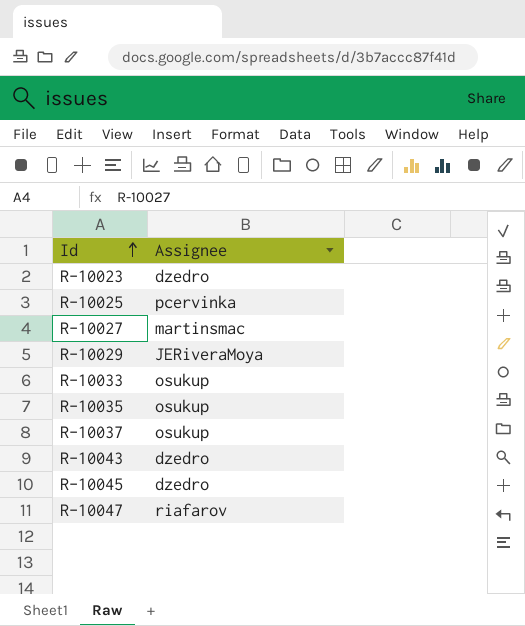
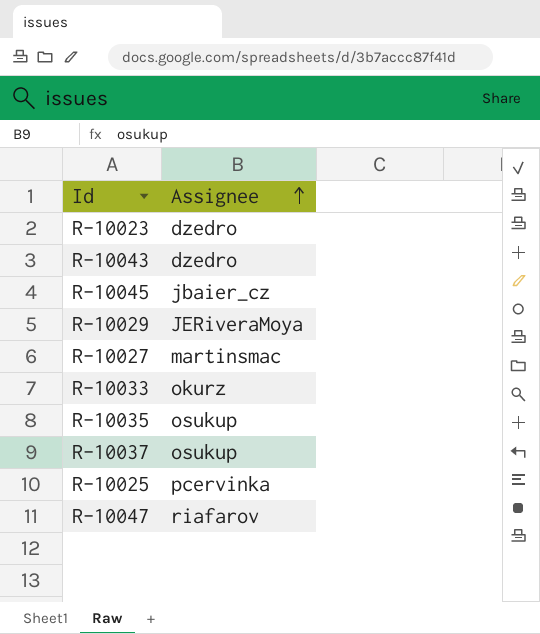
row order: Id ascending -> Assignee ascending
R-10045 | Assignee: dzedro -> jbaier_cz
R-10033 | Assignee: osukup -> okurz

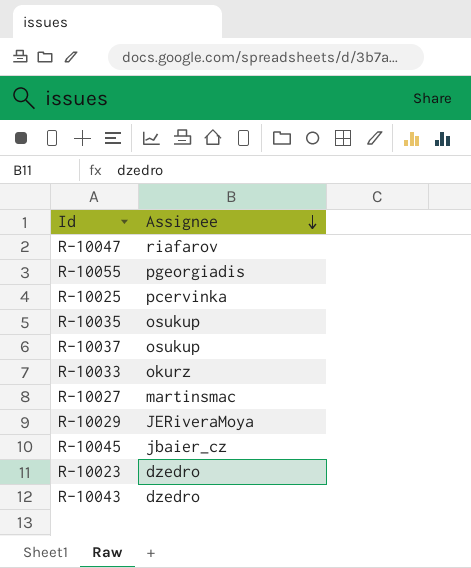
row order: Assignee ascending -> Assignee descending
row R-10055: none -> pgeorgiadis

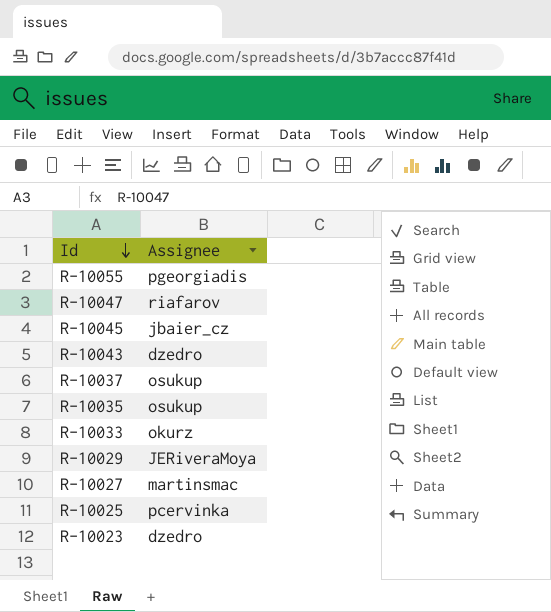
row order: Assignee descending -> Id descending

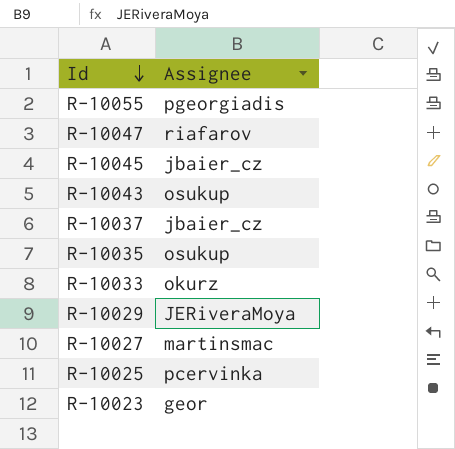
R-10043 | Assignee: dzedro -> osukup
R-10037 | Assignee: osukup -> jbaier_cz
R-10023 | Assignee: dzedro -> geor

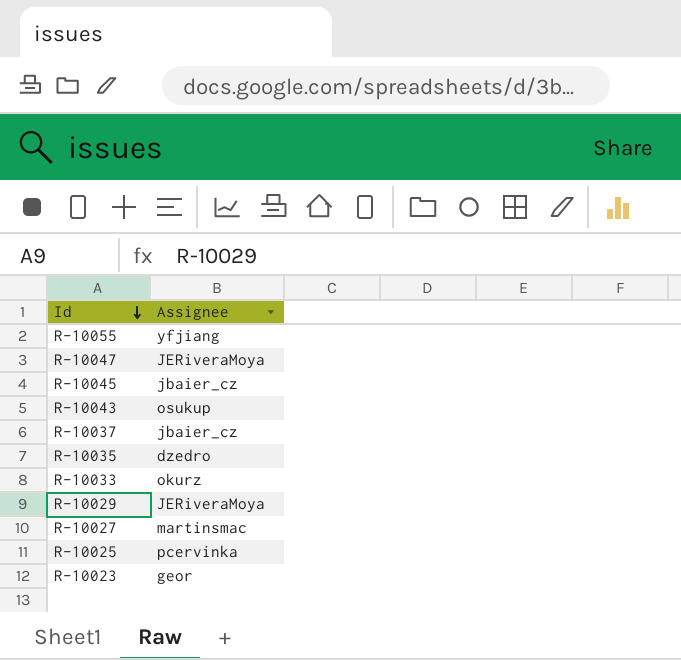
R-10055 | Assignee: pgeorgiadis -> yfjiang
R-10047 | Assignee: riafarov -> JERiveraMoya
R-10035 | Assignee: osukup -> dzedro

